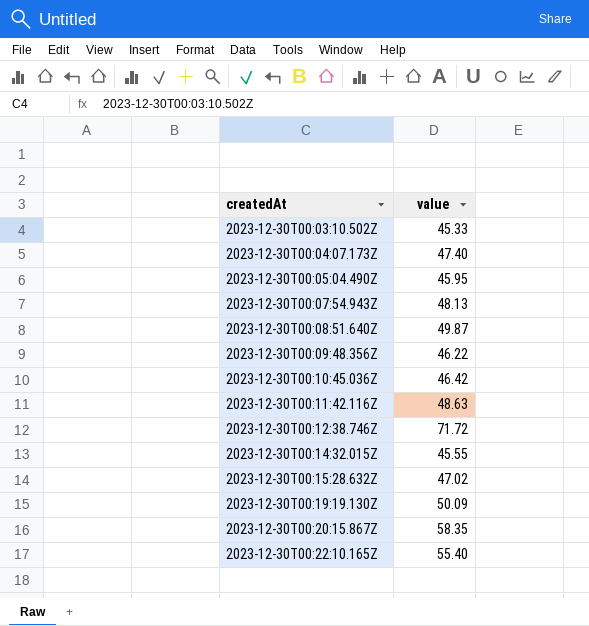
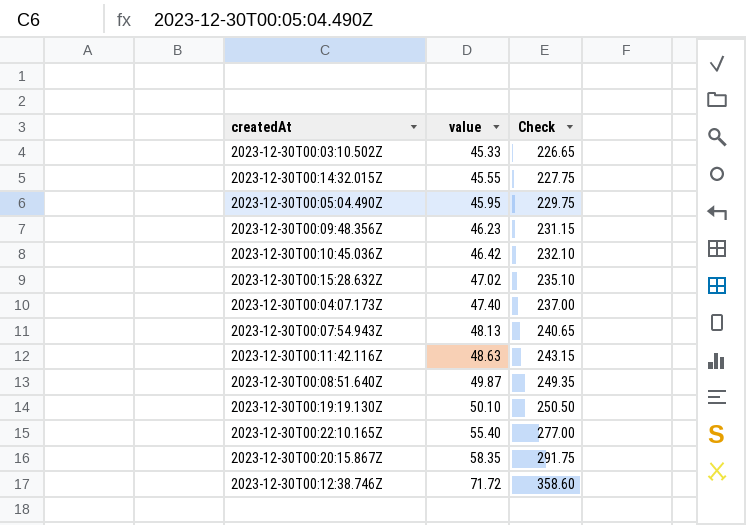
row order: createdAt ascending -> value ascending
column Check | formula: none -> [value] * 5
2023-12-30T00:09:48.356Z | value: 46.22 -> 46.23
2023-12-30T00:19:19.130Z | value: 50.09 -> 50.10

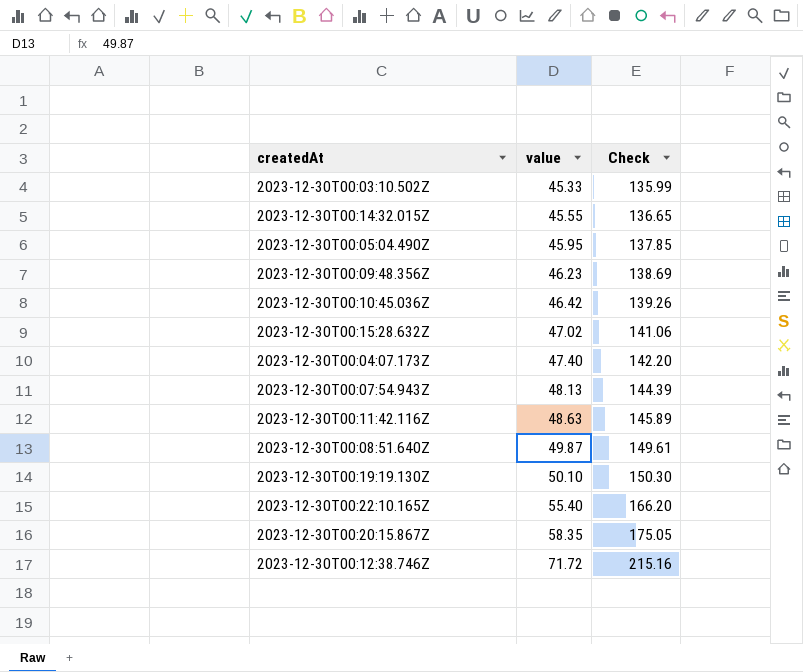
column Check | formula: [value] * 5 -> [value] * 3

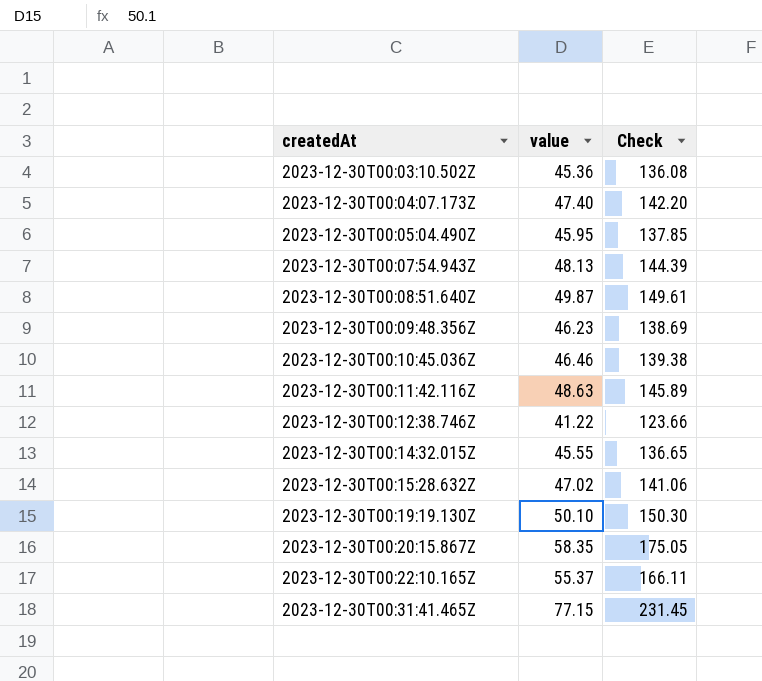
row order: value ascending -> createdAt ascending
2023-12-30T00:03:10.502Z | value: 45.33 -> 45.36
2023-12-30T00:03:10.502Z | Check: 135.99 -> 136.08
2023-12-30T00:10:45.036Z | value: 46.42 -> 46.46
2023-12-30T00:10:45.036Z | Check: 139.26 -> 139.38
2023-12-30T00:12:38.746Z | value: 71.72 -> 41.22
2023-12-30T00:12:38.746Z | Check: 215.16 -> 123.66
2023-12-30T00:22:10.165Z | value: 55.40 -> 55.37
2023-12-30T00:22:10.165Z | Check: 166.20 -> 166.11
row 2023-12-30T00:31:41.465Z: none -> 77.15 | 231.45

